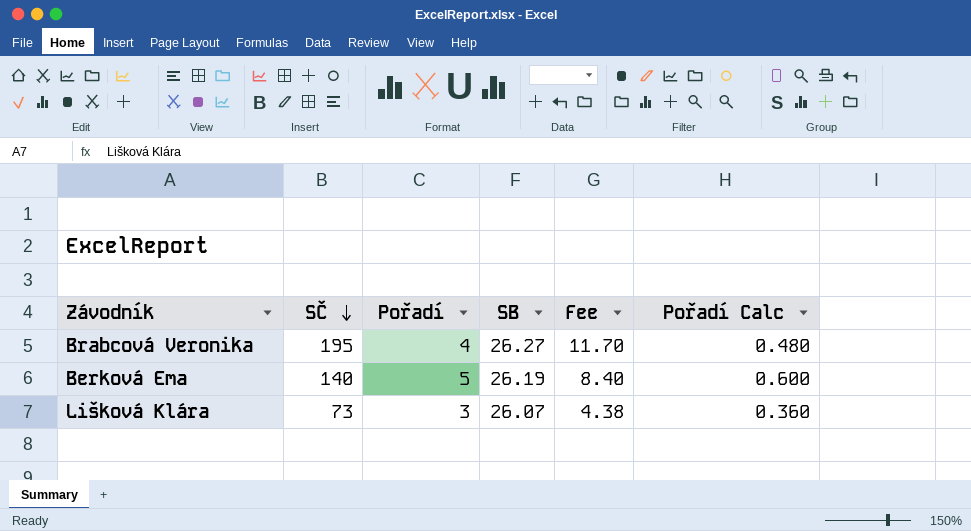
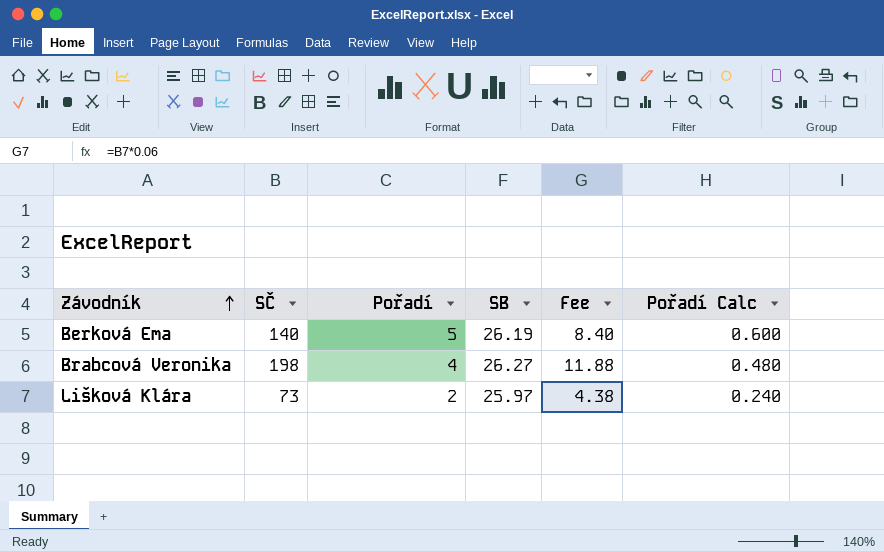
row order: SČ descending -> Závodník ascending
Brabcová Veronika | SČ: 195 -> 198
Brabcová Veronika | Fee: 11.70 -> 11.88
Lišková Klára | Pořadí: 3 -> 2
Lišková Klára | SB: 26.07 -> 25.97
Lišková Klára | Pořadí Calc: 0.360 -> 0.240

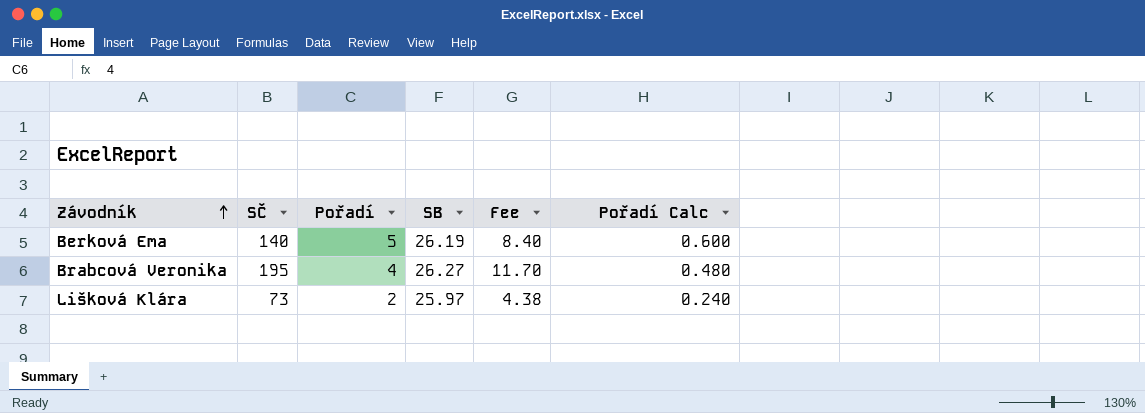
Brabcová Veronika | SČ: 198 -> 195
Brabcová Veronika | Fee: 11.88 -> 11.70

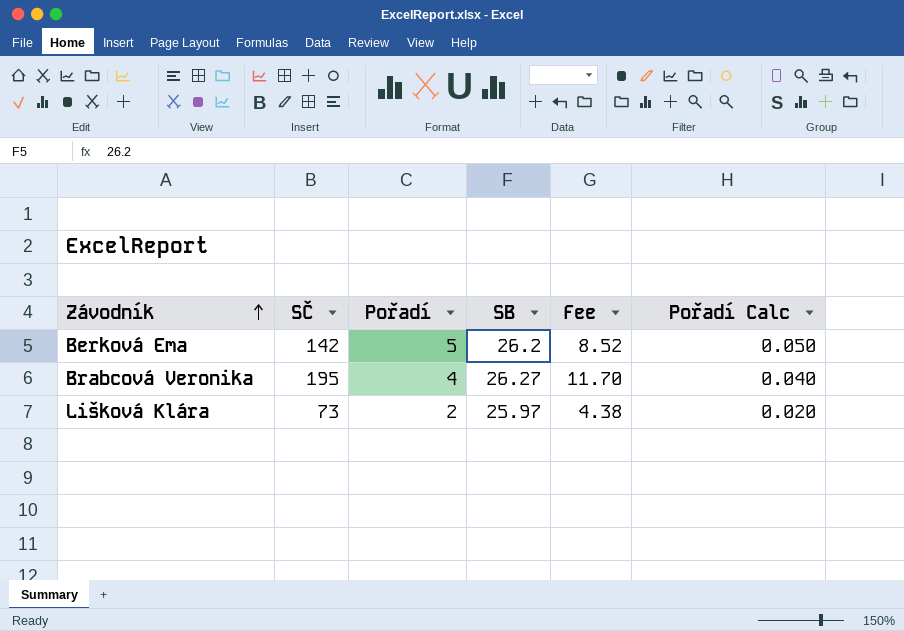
column Pořadí Calc | formula: [Pořadí] * 0.12 -> [Pořadí] * 0.01
Berková Ema | SČ: 140 -> 142
Berková Ema | SB: 26.19 -> 26.2
Berková Ema | Fee: 8.40 -> 8.52

